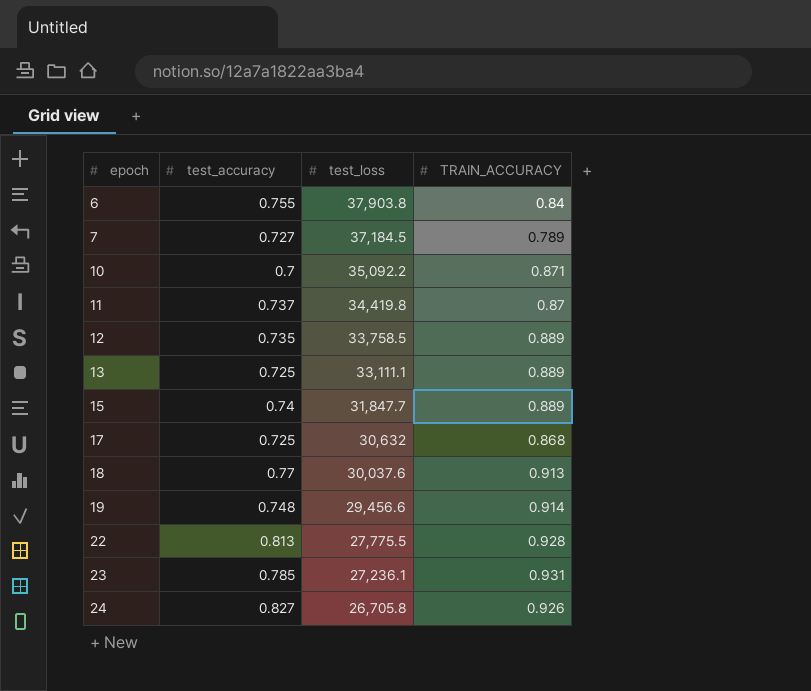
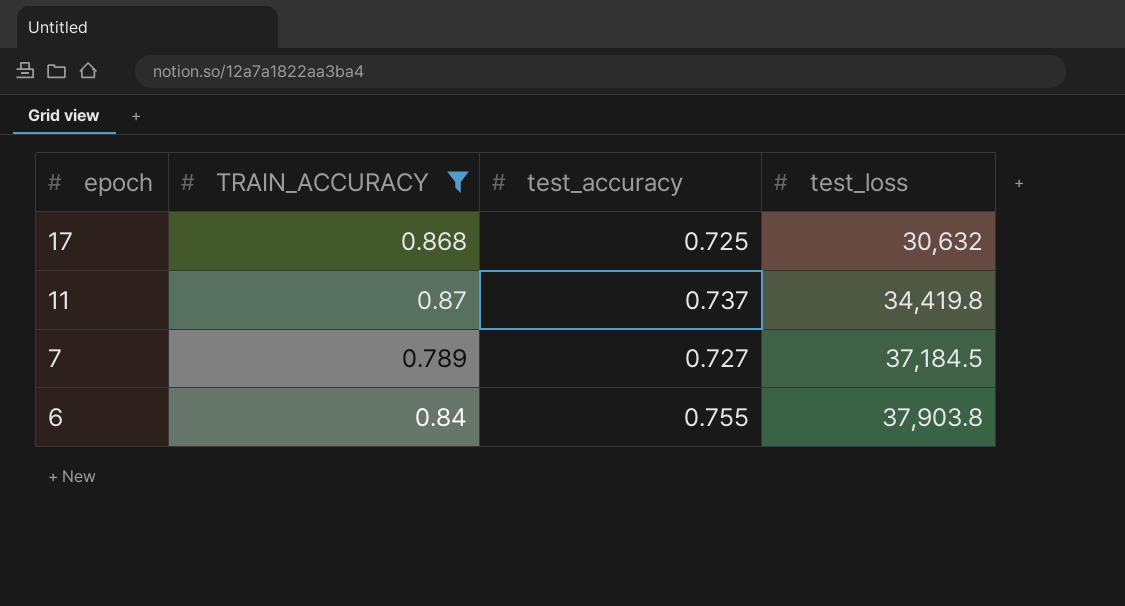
filter: none -> TRAIN_ACCURACY <= 0.87
row order: epoch ascending -> epoch descending
column TRAIN_ACCURACY | position: 4 -> 2

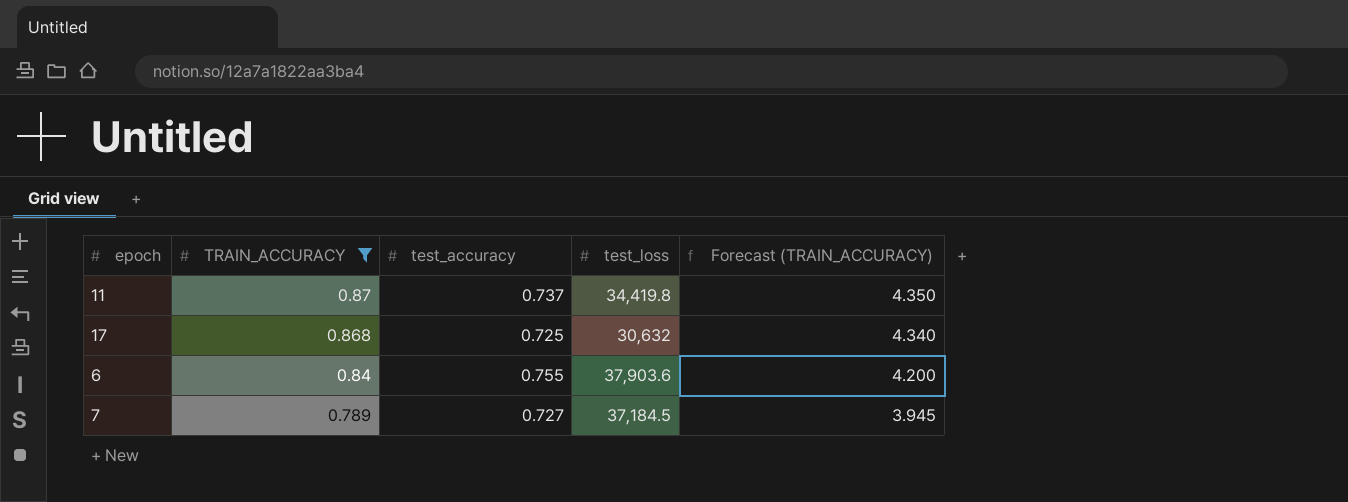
row order: epoch descending -> TRAIN_ACCURACY descending
column Forecast (TRAIN_ACCURACY) | formula: none -> [TRAIN_ACCURACY] * 5
6 | test_loss: 37,903.8 -> 37,903.6

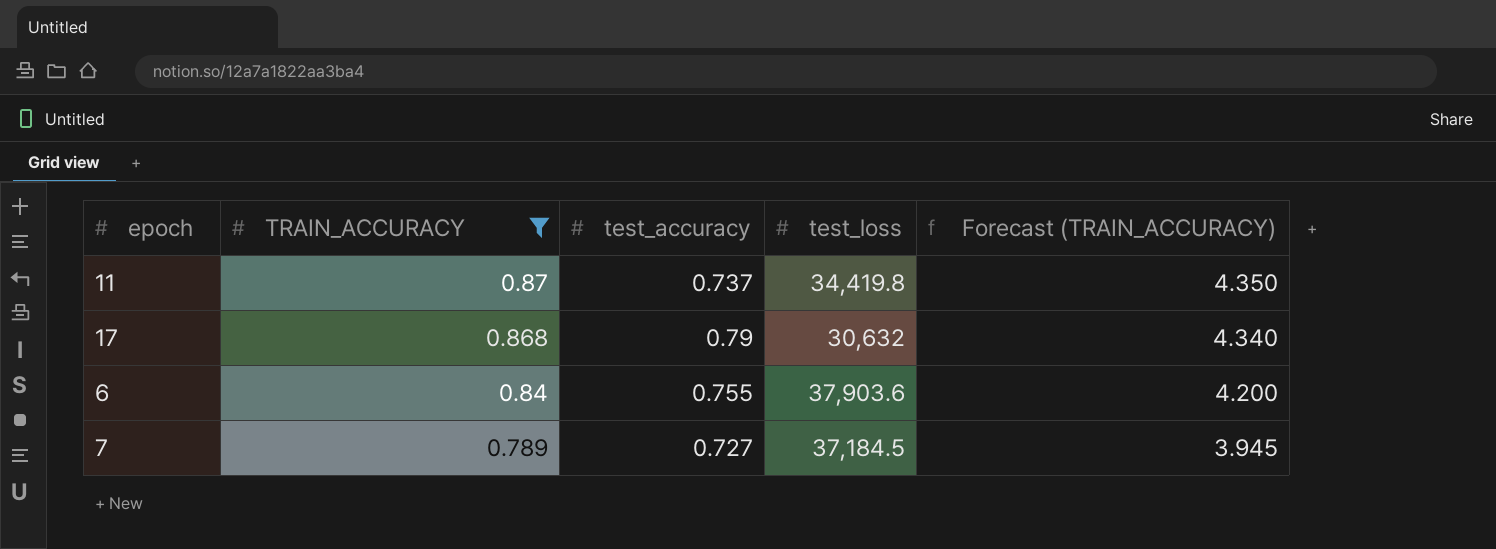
17 | test_accuracy: 0.725 -> 0.79

